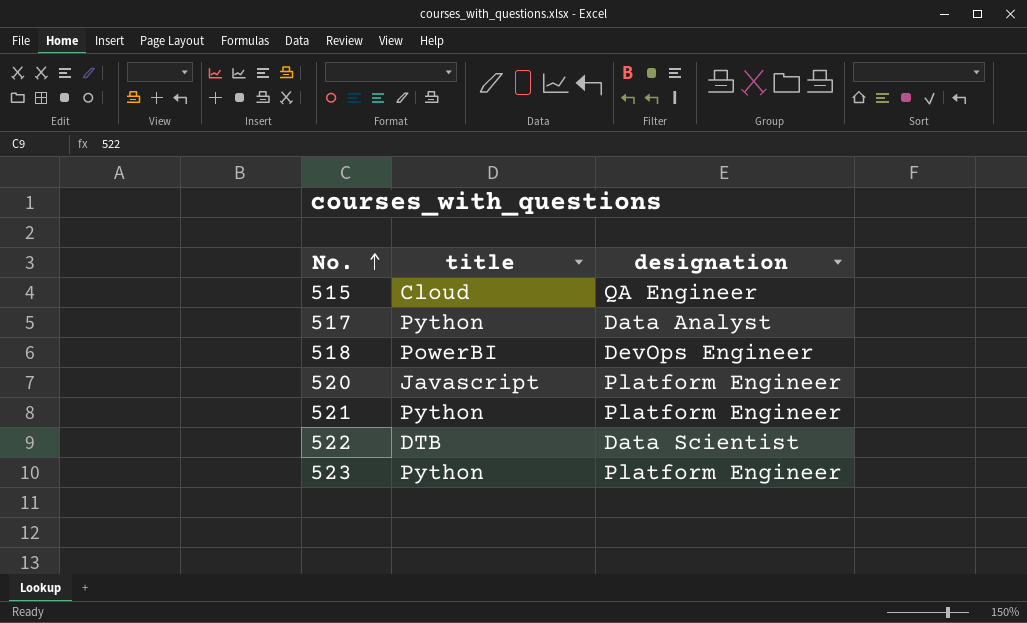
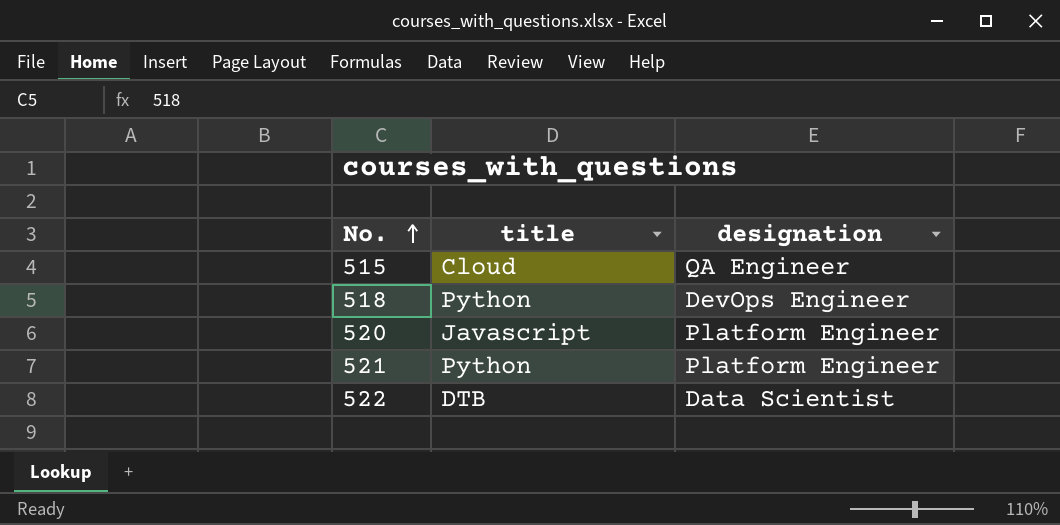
row 517: Python | Data Analyst -> none
row 523: Python | Platform Engineer -> none
518 | title: PowerBI -> Python

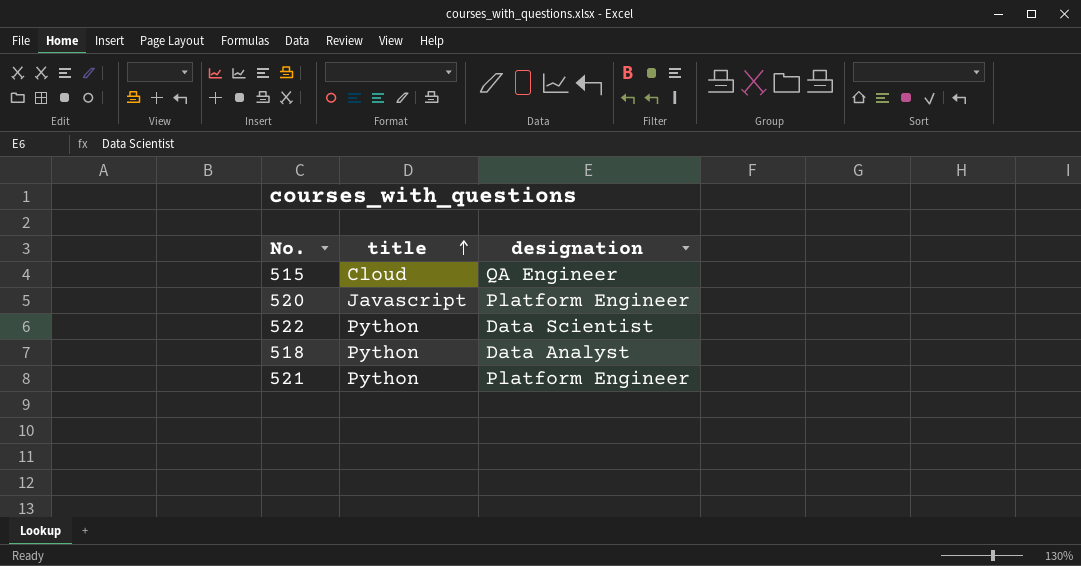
row order: No. ascending -> title ascending
522 | title: DTB -> Python
518 | designation: DevOps Engineer -> Data Analyst

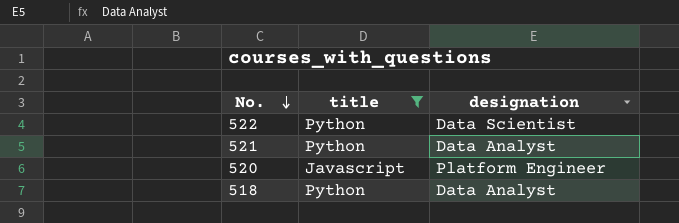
filter: none -> title != Cloud
row order: title ascending -> No. descending
521 | designation: Platform Engineer -> Data Analyst

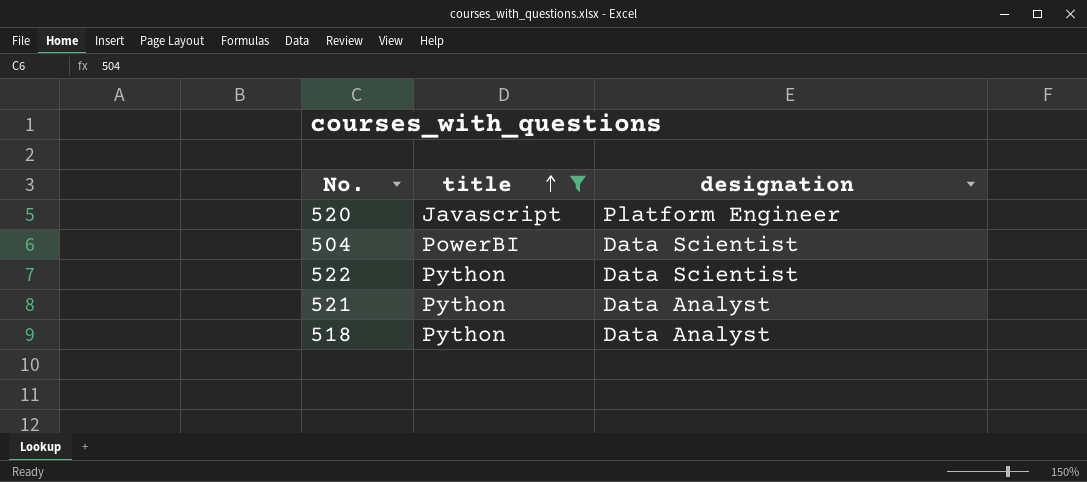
row order: No. descending -> title ascending
row 504: none -> PowerBI | Data Scientist

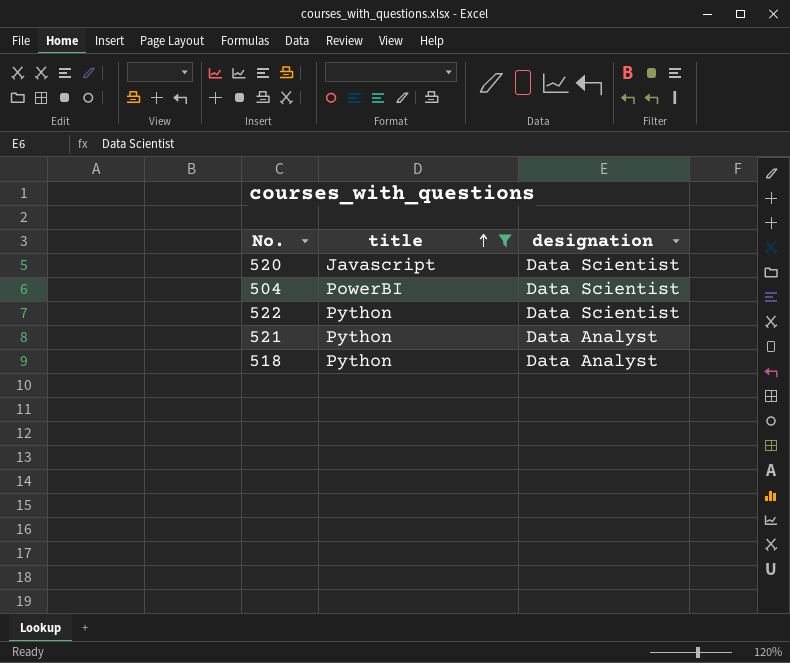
520 | designation: Platform Engineer -> Data Scientist

